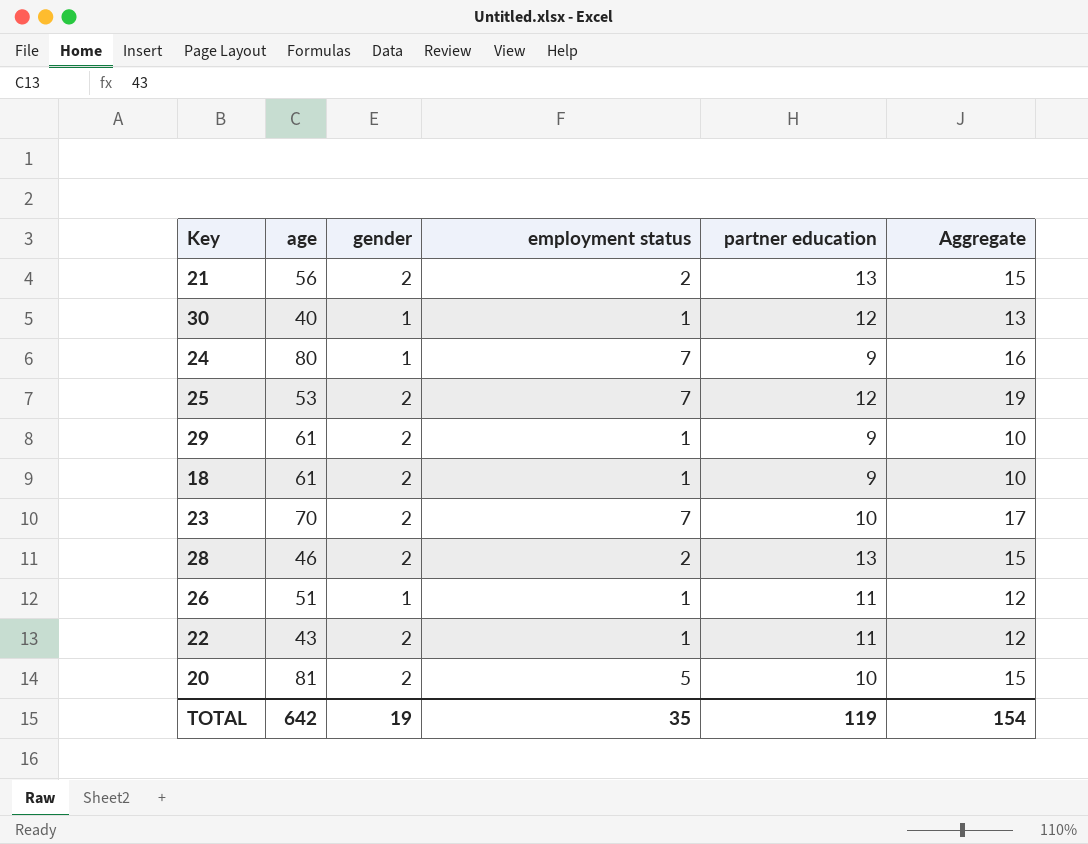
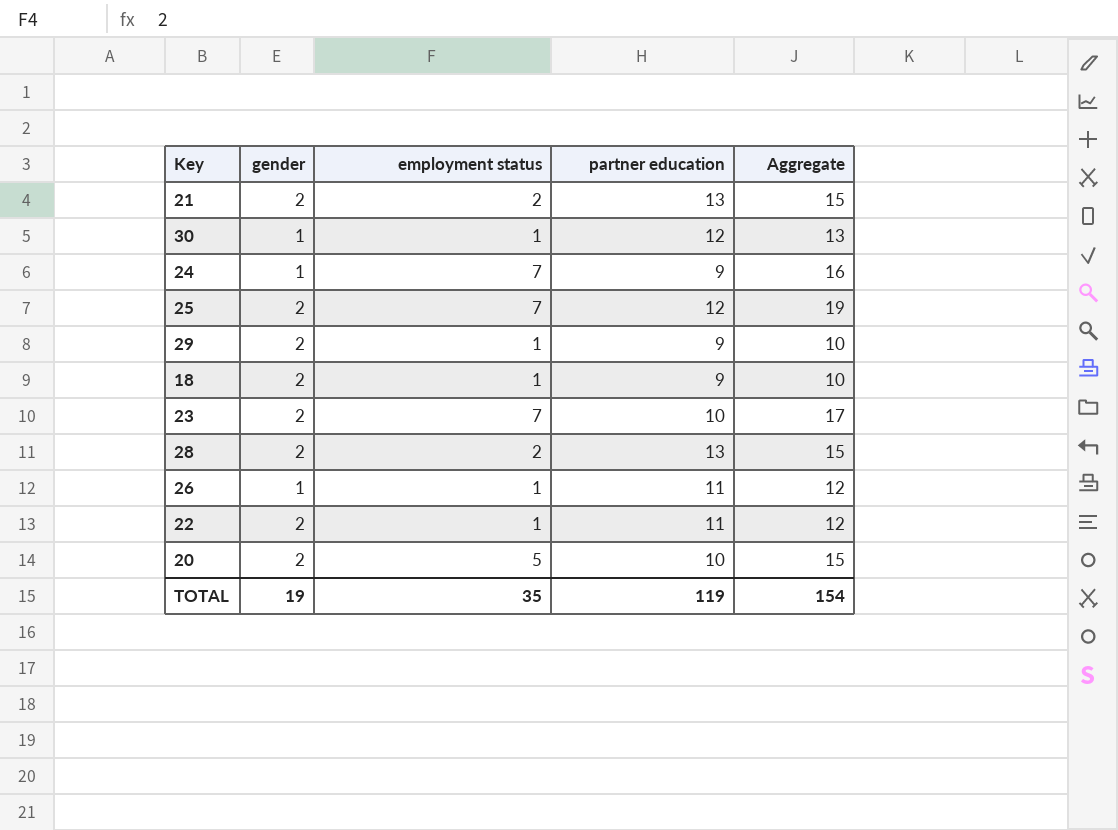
column age | position: 2 -> none

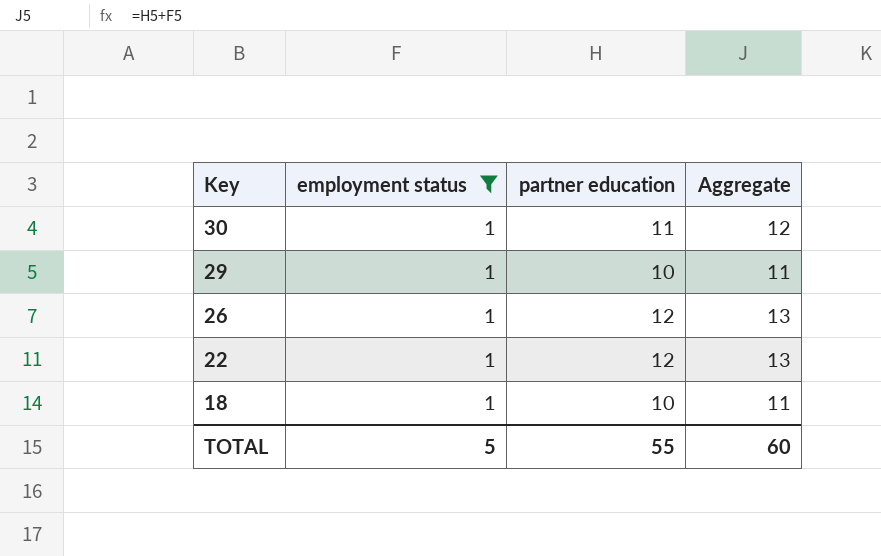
filter: none -> employment status = 1
row order: none -> Key descending
column gender | position: 2 -> none
30 | partner education: 12 -> 11
30 | Aggregate: 13 -> 12
29 | partner education: 9 -> 10
29 | Aggregate: 10 -> 11
26 | partner education: 11 -> 12
26 | Aggregate: 12 -> 13
22 | partner education: 11 -> 12
22 | Aggregate: 12 -> 13
18 | partner education: 9 -> 10
18 | Aggregate: 10 -> 11
TOTAL | employment status: 35 -> 5
TOTAL | partner education: 119 -> 55
TOTAL | Aggregate: 154 -> 60

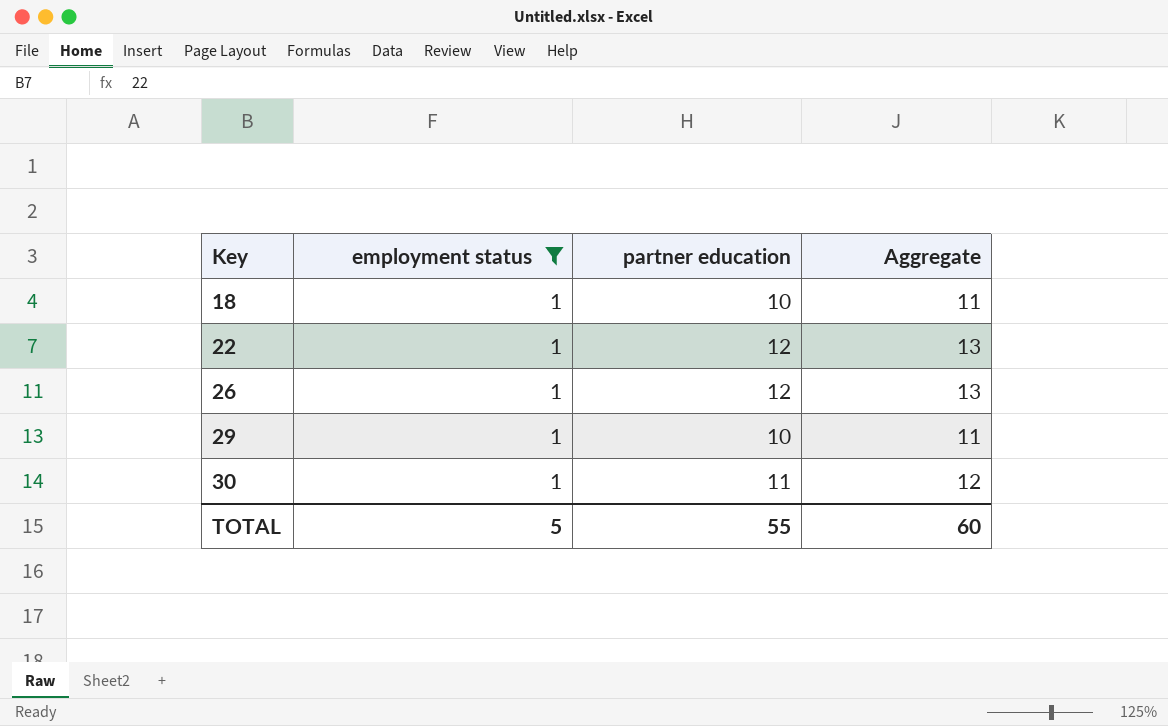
row order: Key descending -> Key ascending

